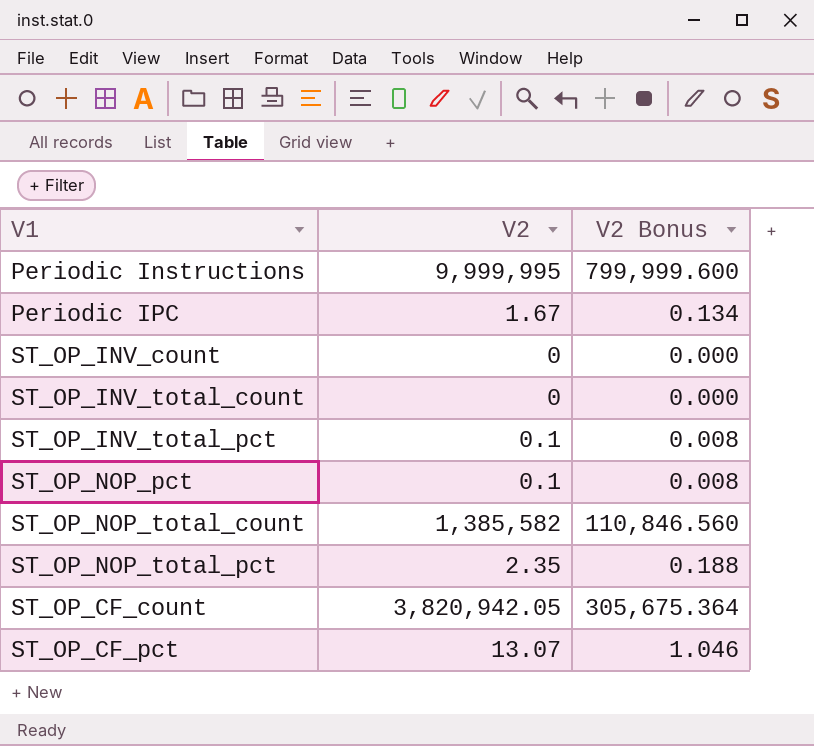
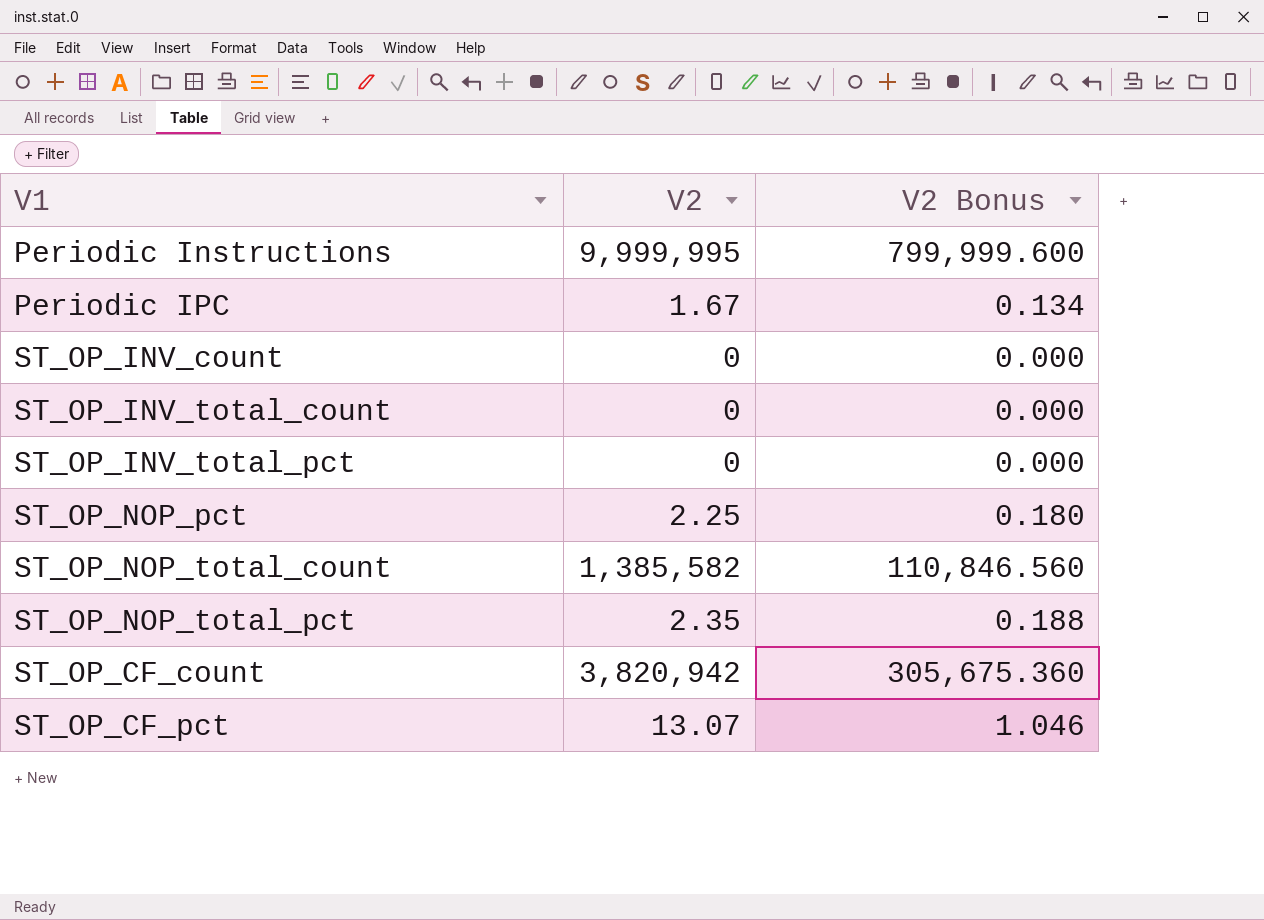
ST_OP_INV_total_pct | V2: 0.1 -> 0
ST_OP_INV_total_pct | V2 Bonus: 0.008 -> 0.000
ST_OP_NOP_pct | V2: 0.1 -> 2.25
ST_OP_NOP_pct | V2 Bonus: 0.008 -> 0.180
ST_OP_CF_count | V2: 3,820,942.05 -> 3,820,942
ST_OP_CF_count | V2 Bonus: 305,675.364 -> 305,675.360

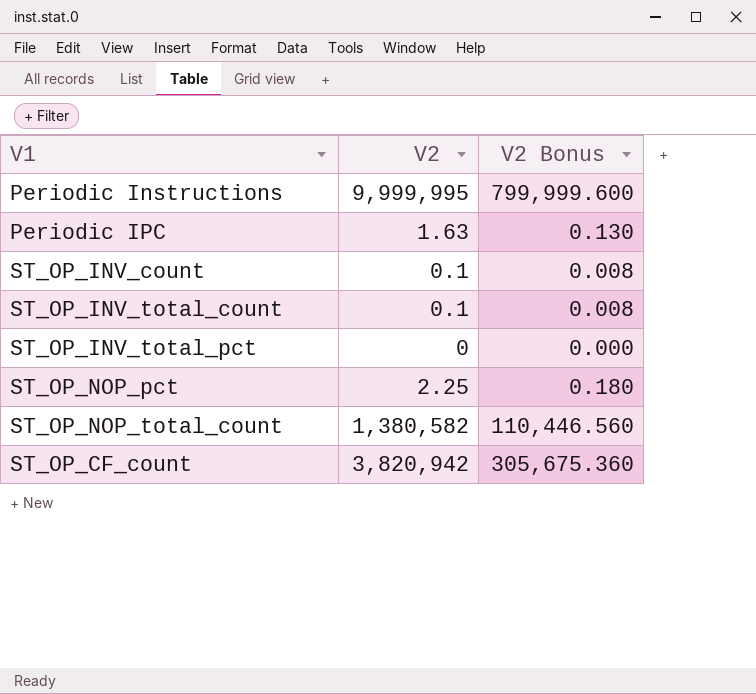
row ST_OP_NOP_total_pct: 2.35 | 0.188 -> none
row ST_OP_CF_pct: 13.07 | 1.046 -> none
Periodic IPC | V2: 1.67 -> 1.63
Periodic IPC | V2 Bonus: 0.134 -> 0.130
ST_OP_INV_count | V2: 0 -> 0.1
ST_OP_INV_count | V2 Bonus: 0.000 -> 0.008
ST_OP_INV_total_count | V2: 0 -> 0.1
ST_OP_INV_total_count | V2 Bonus: 0.000 -> 0.008
ST_OP_NOP_total_count | V2: 1,385,582 -> 1,380,582
ST_OP_NOP_total_count | V2 Bonus: 110,846.560 -> 110,446.560

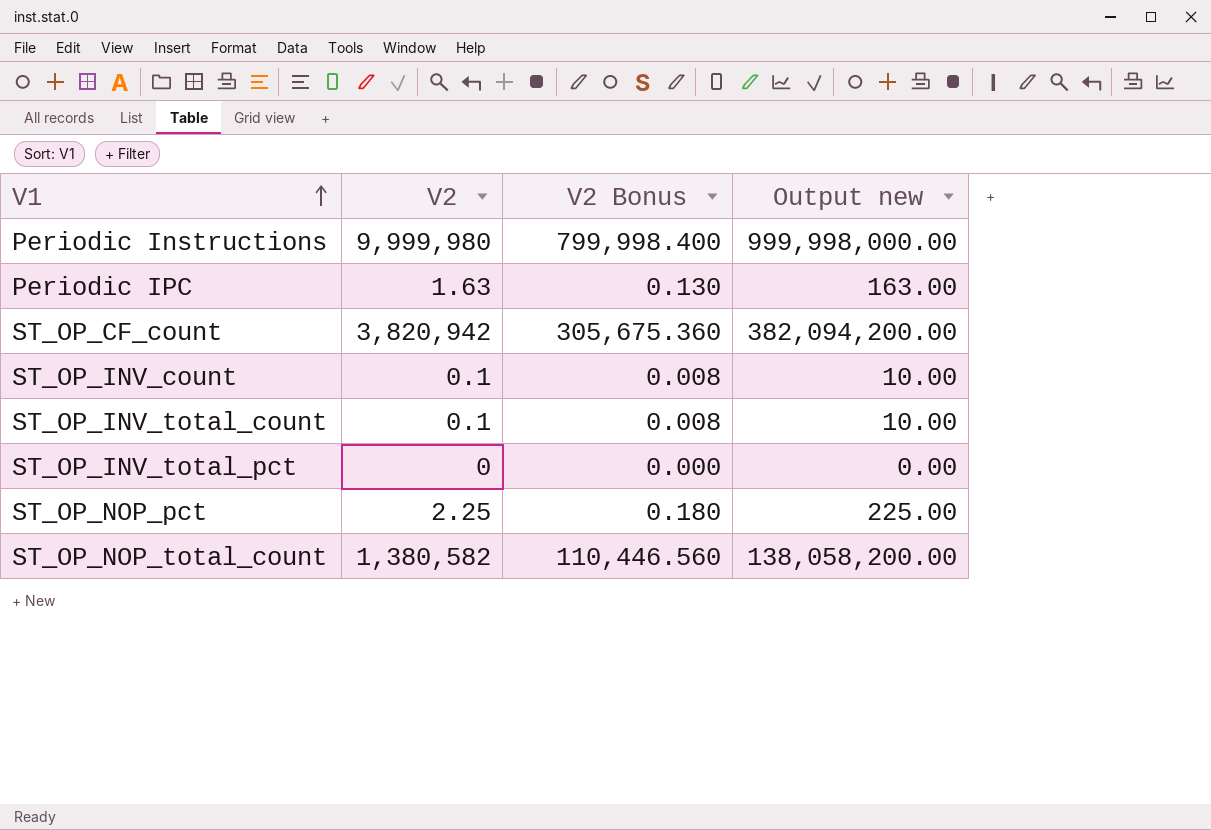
row order: none -> V1 ascending
column Output new | formula: none -> [V2] * 100
Periodic Instructions | V2: 9,999,995 -> 9,999,980
Periodic Instructions | V2 Bonus: 799,999.600 -> 799,998.400

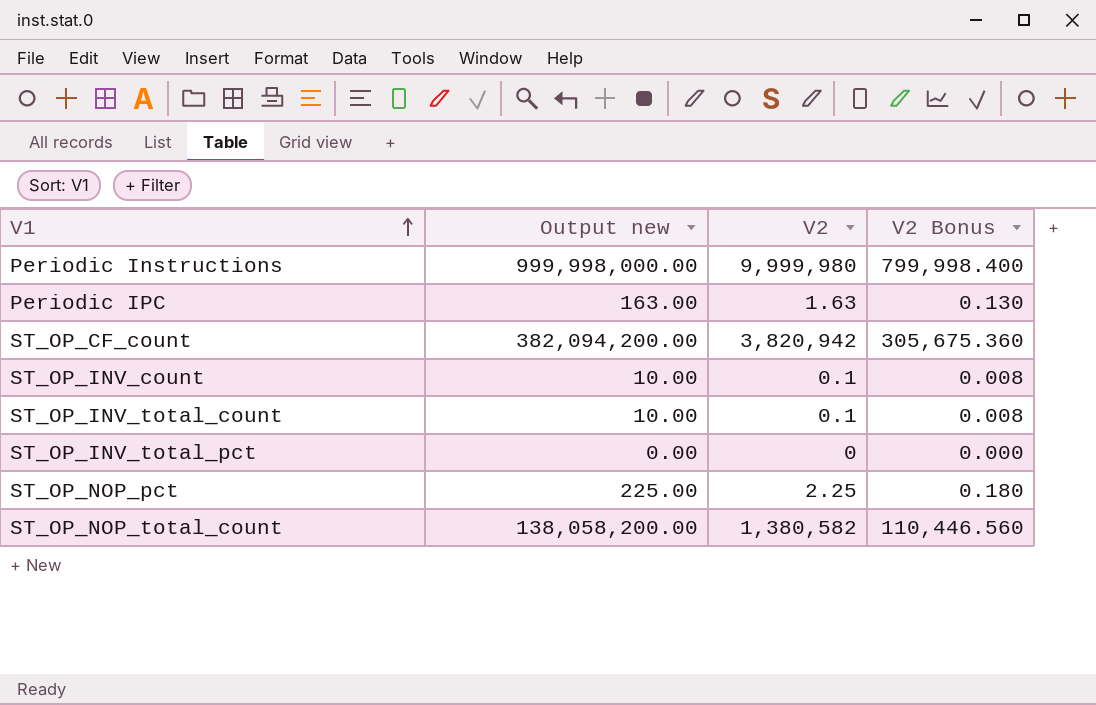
column Output new | position: 4 -> 2

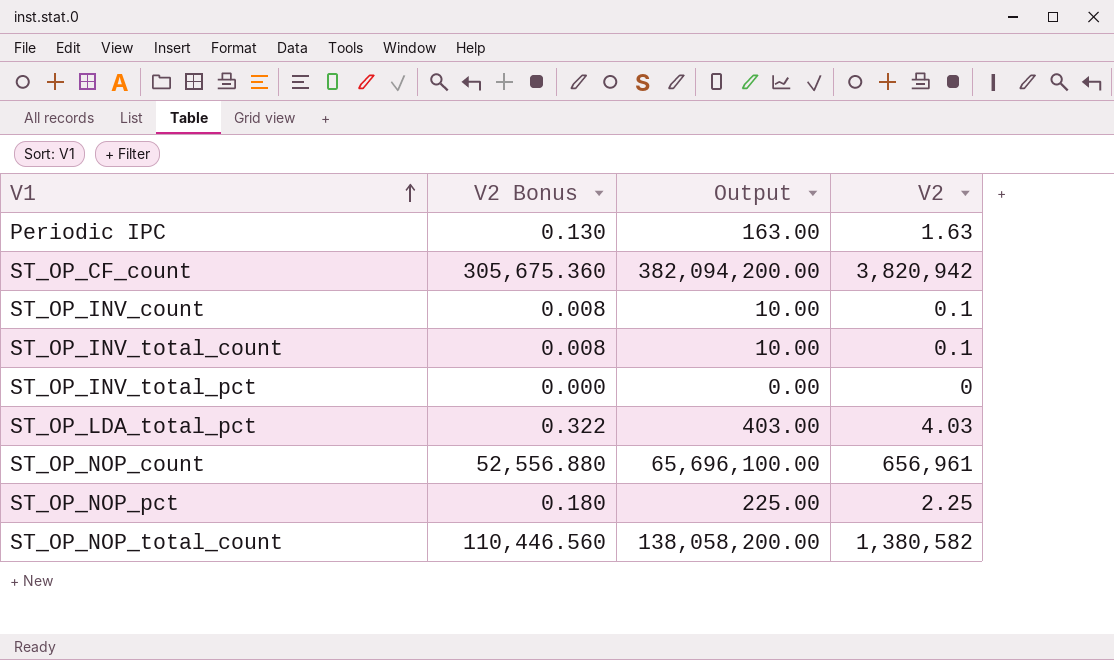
column V2 Bonus | position: 4 -> 2
column name: Output new -> Output
row Periodic Instructions: 999,998,000.00 | 9,999,980 | 799,998.400 -> none
row ST_OP_LDA_total_pct: none -> 0.322 | 403.00 | 4.03
row ST_OP_NOP_count: none -> 52,556.880 | 65,696,100.00 | 656,961

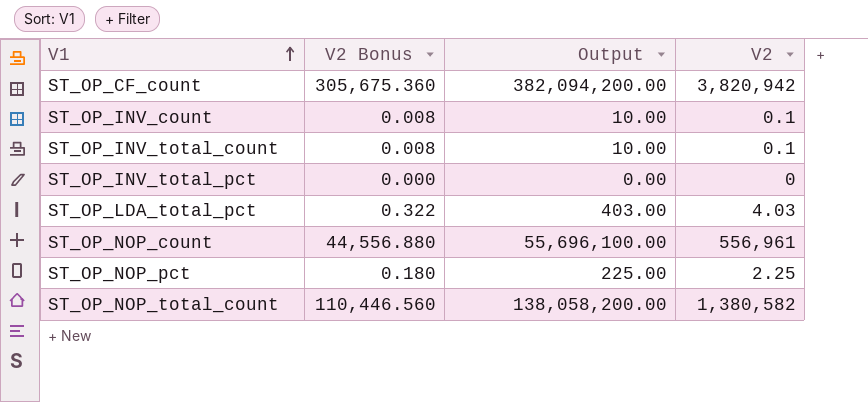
row Periodic IPC: 0.130 | 163.00 | 1.63 -> none
ST_OP_NOP_count | V2 Bonus: 52,556.880 -> 44,556.880
ST_OP_NOP_count | Output: 65,696,100.00 -> 55,696,100.00
ST_OP_NOP_count | V2: 656,961 -> 556,961

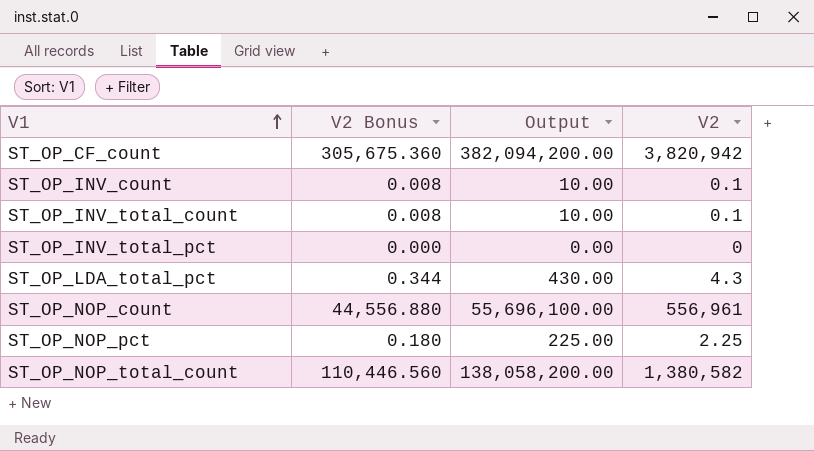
ST_OP_LDA_total_pct | V2 Bonus: 0.322 -> 0.344
ST_OP_LDA_total_pct | Output: 403.00 -> 430.00
ST_OP_LDA_total_pct | V2: 4.03 -> 4.3

